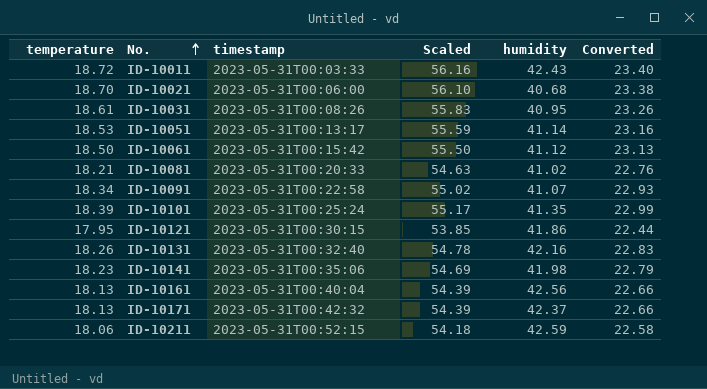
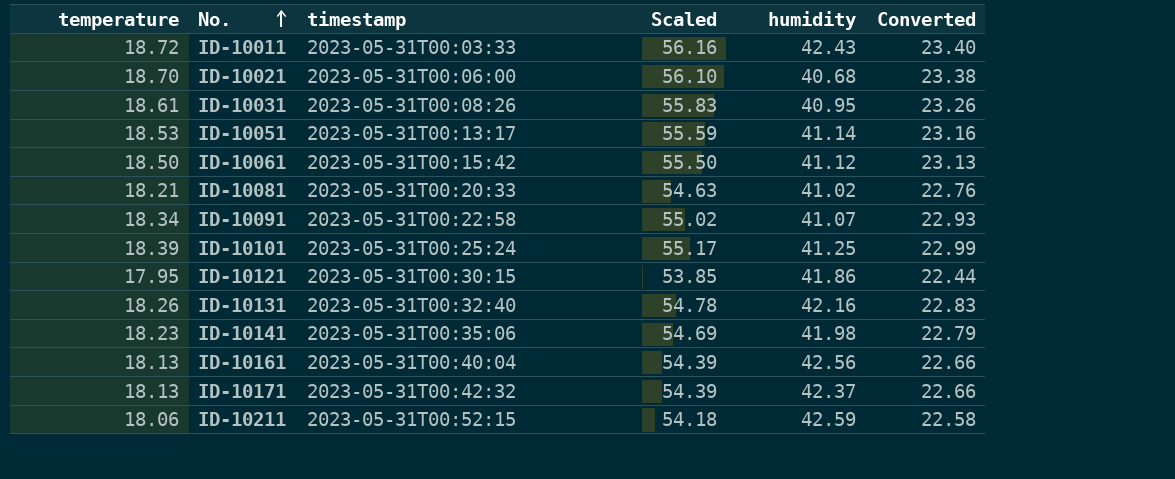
ID-10101 | humidity: 41.35 -> 41.25

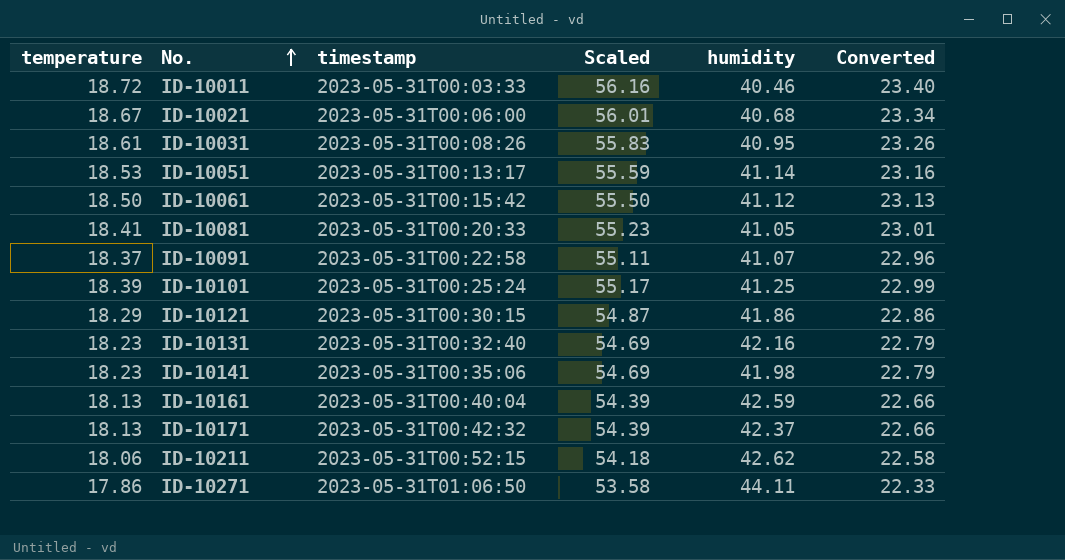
ID-10011 | humidity: 42.43 -> 40.46
ID-10021 | temperature: 18.70 -> 18.67
ID-10021 | Scaled: 56.10 -> 56.01
ID-10021 | Converted: 23.38 -> 23.34
ID-10081 | temperature: 18.21 -> 18.41
ID-10081 | Scaled: 54.63 -> 55.23
ID-10081 | humidity: 41.02 -> 41.05
ID-10081 | Converted: 22.76 -> 23.01
ID-10091 | temperature: 18.34 -> 18.37
ID-10091 | Scaled: 55.02 -> 55.11
ID-10091 | Converted: 22.93 -> 22.96
ID-10121 | temperature: 17.95 -> 18.29
ID-10121 | Scaled: 53.85 -> 54.87
ID-10121 | Converted: 22.44 -> 22.86
ID-10131 | temperature: 18.26 -> 18.23
ID-10131 | Scaled: 54.78 -> 54.69
ID-10131 | Converted: 22.83 -> 22.79
ID-10161 | humidity: 42.56 -> 42.59
ID-10211 | humidity: 42.59 -> 42.62
row ID-10271: none -> 17.86 | 2023-05-31T01:06:50 | 53.58 | 44.11 | 22.33

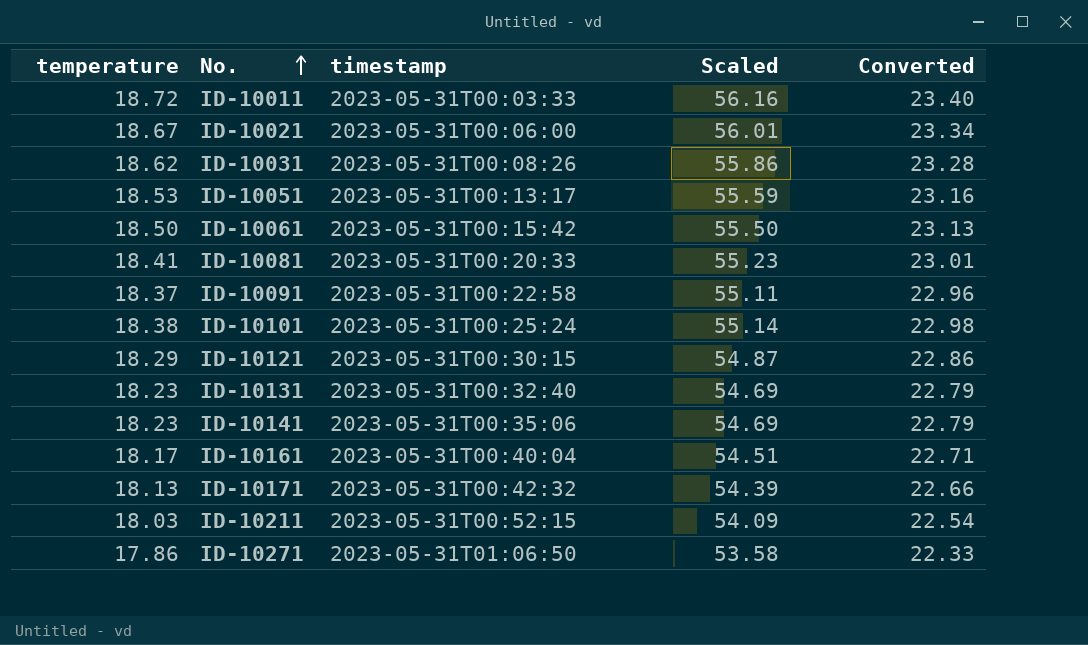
column humidity | position: 5 -> none
ID-10031 | temperature: 18.61 -> 18.62
ID-10031 | Scaled: 55.83 -> 55.86
ID-10031 | Converted: 23.26 -> 23.28
ID-10101 | temperature: 18.39 -> 18.38
ID-10101 | Scaled: 55.17 -> 55.14
ID-10101 | Converted: 22.99 -> 22.98
ID-10161 | temperature: 18.13 -> 18.17
ID-10161 | Scaled: 54.39 -> 54.51
ID-10161 | Converted: 22.66 -> 22.71
ID-10211 | temperature: 18.06 -> 18.03
ID-10211 | Scaled: 54.18 -> 54.09
ID-10211 | Converted: 22.58 -> 22.54

